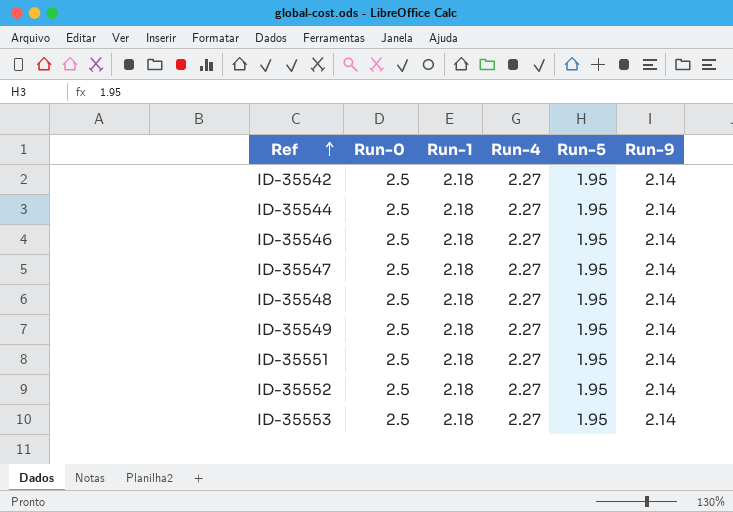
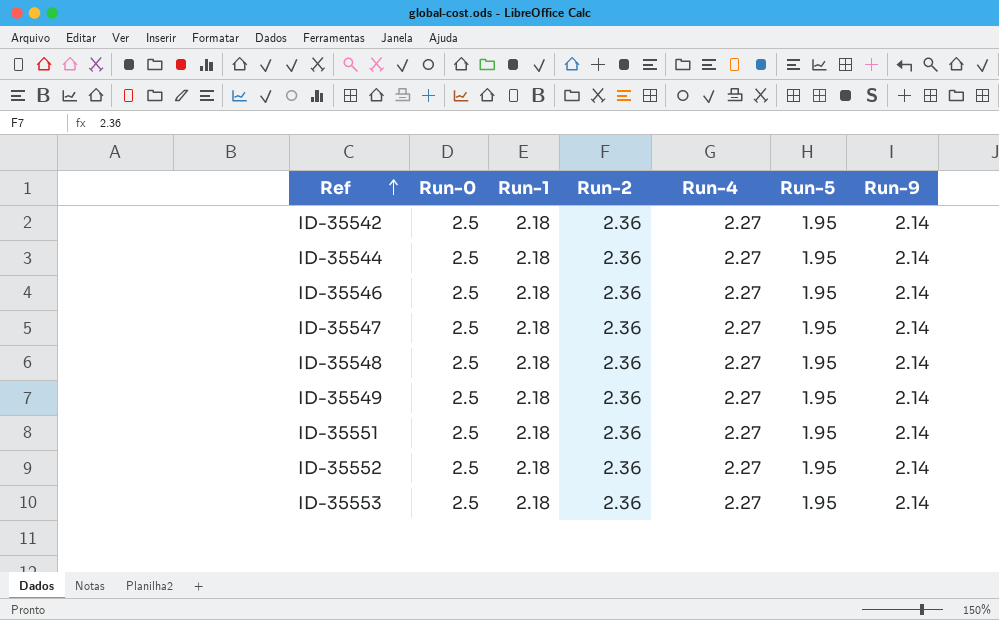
column Run-2 | position: none -> 4

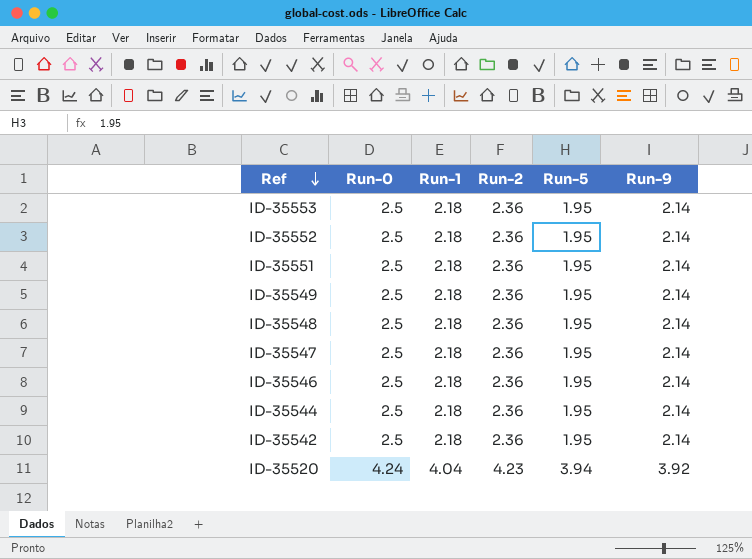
row order: Ref ascending -> Ref descending
column Run-4 | position: 5 -> none
row ID-35520: none -> 4.24 | 4.04 | 4.23 | 3.94 | 3.92

